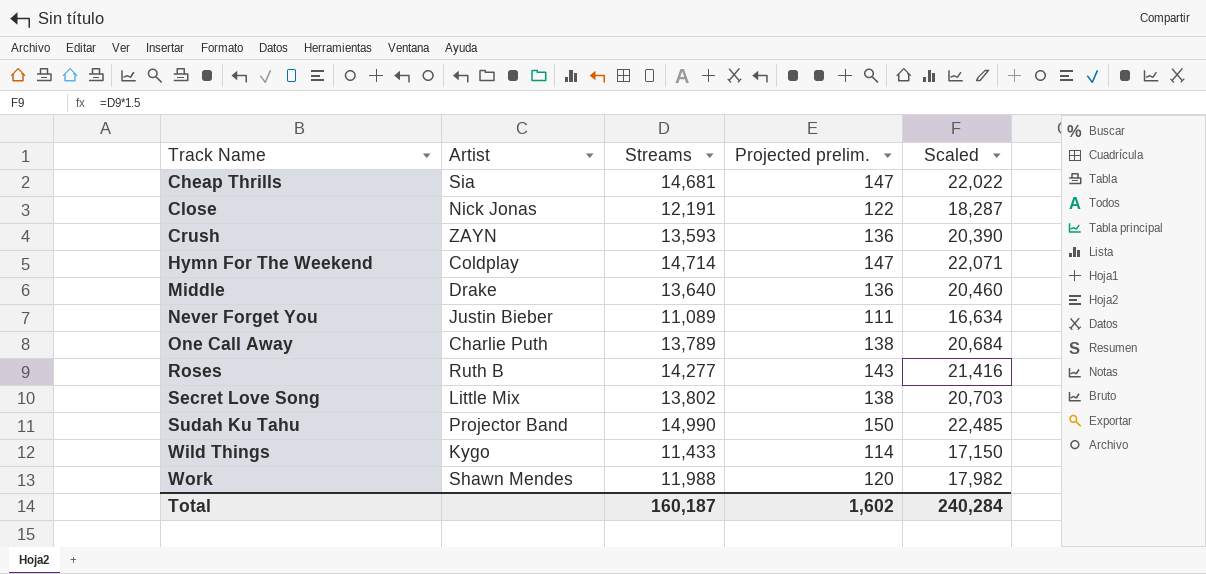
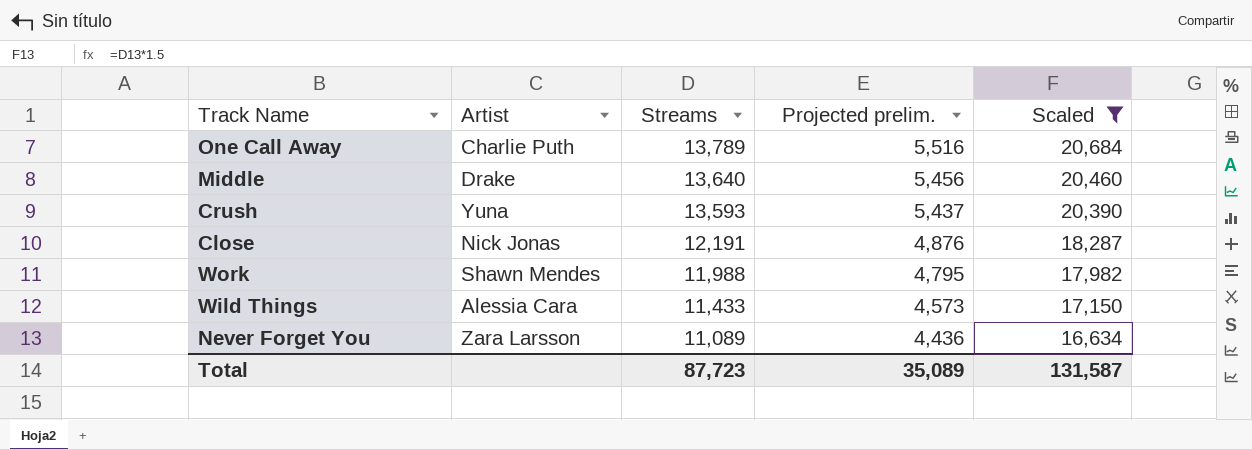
filter: none -> Scaled <= 20,684
row order: Track Name ascending -> Streams descending
column Projected prelim. | formula: [Streams] * 0.01 -> [Streams] * 0.4
Crush | Artist: ZAYN -> Yuna
Wild Things | Artist: Kygo -> Alessia Cara
Never Forget You | Artist: Justin Bieber -> Zara Larsson
Total | Streams: 160,187 -> 87,723
Total | Projected prelim.: 1,602 -> 35,089
Total | Scaled: 240,284 -> 131,587

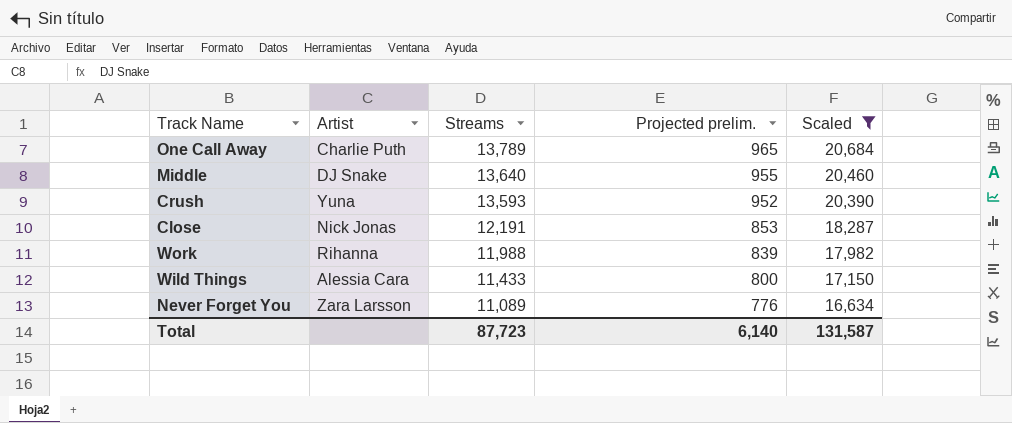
column Projected prelim. | formula: [Streams] * 0.4 -> [Streams] * 0.07
Middle | Artist: Drake -> DJ Snake
Work | Artist: Shawn Mendes -> Rihanna
Total | Projected prelim.: 35,089 -> 6,140

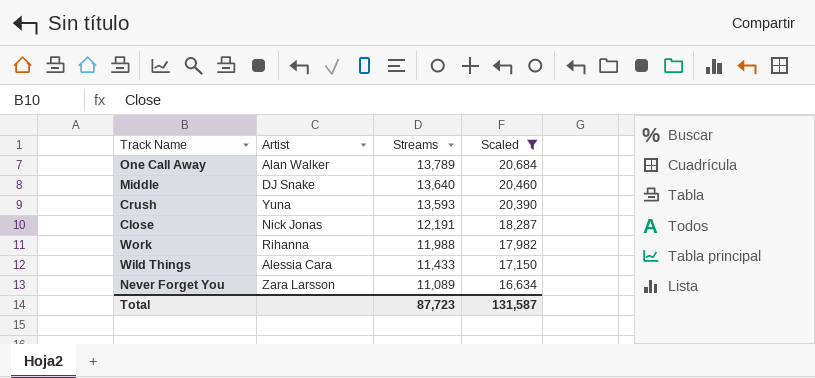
column Projected prelim. | formula: [Streams] * 0.07 -> none
One Call Away | Artist: Charlie Puth -> Alan Walker

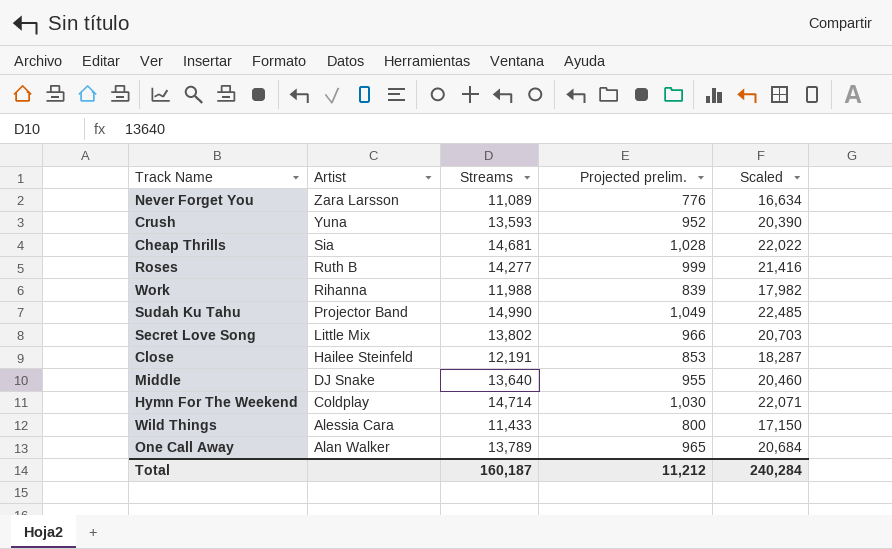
filter: Scaled <= 20,684 -> none
row order: Streams descending -> Artist descending
column Projected prelim. | formula: none -> [Streams] * 0.07
Close | Artist: Nick Jonas -> Hailee Steinfeld
Total | Streams: 87,723 -> 160,187
Total | Scaled: 131,587 -> 240,284

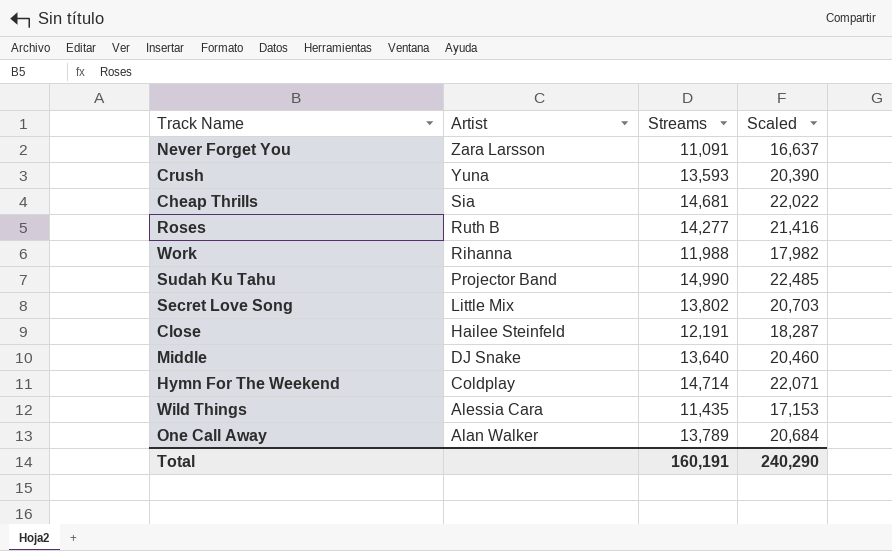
column Projected prelim. | formula: [Streams] * 0.07 -> none
Never Forget You | Streams: 11,089 -> 11,091
Never Forget You | Scaled: 16,634 -> 16,637
Wild Things | Streams: 11,433 -> 11,435
Wild Things | Scaled: 17,150 -> 17,153
Total | Streams: 160,187 -> 160,191
Total | Scaled: 240,284 -> 240,290

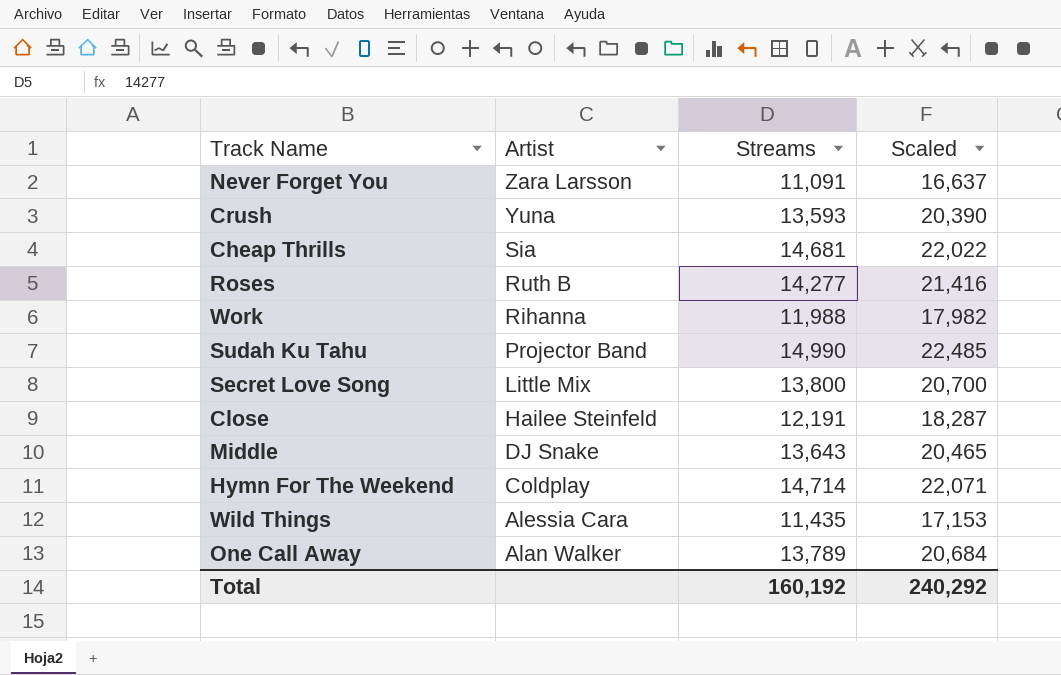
Secret Love Song | Streams: 13,802 -> 13,800
Secret Love Song | Scaled: 20,703 -> 20,700
Middle | Streams: 13,640 -> 13,643
Middle | Scaled: 20,460 -> 20,465
Total | Streams: 160,191 -> 160,192
Total | Scaled: 240,290 -> 240,292

